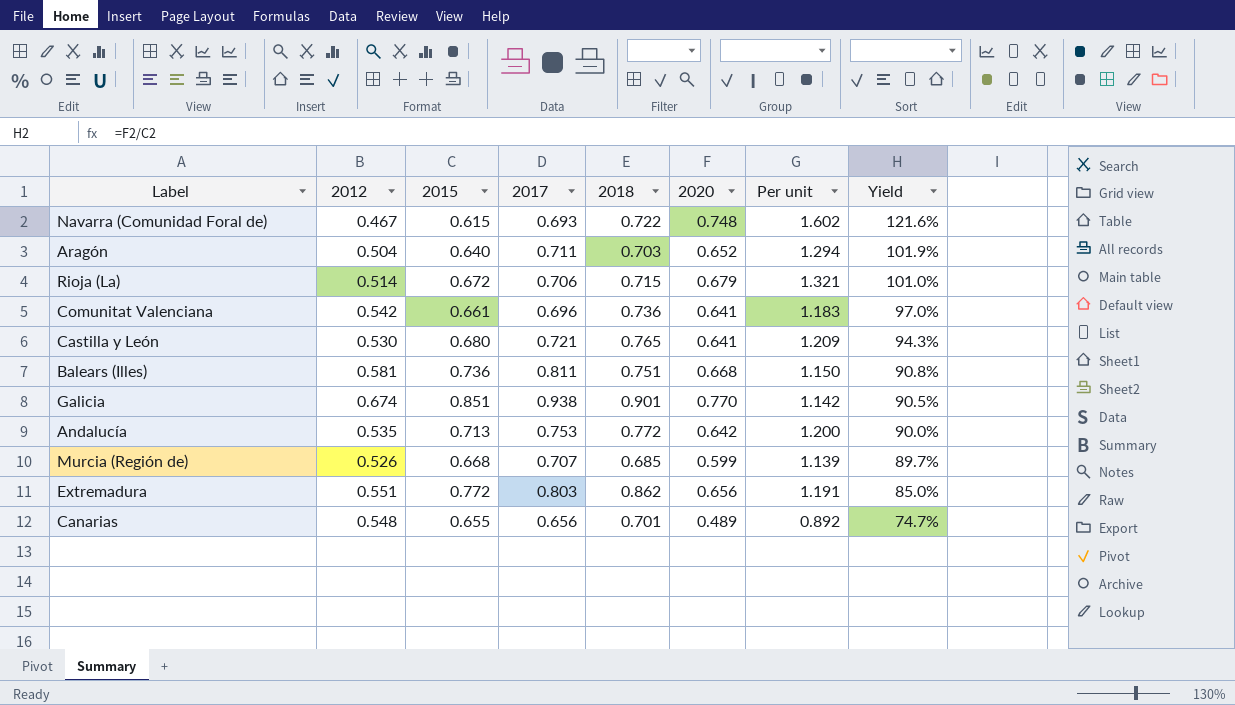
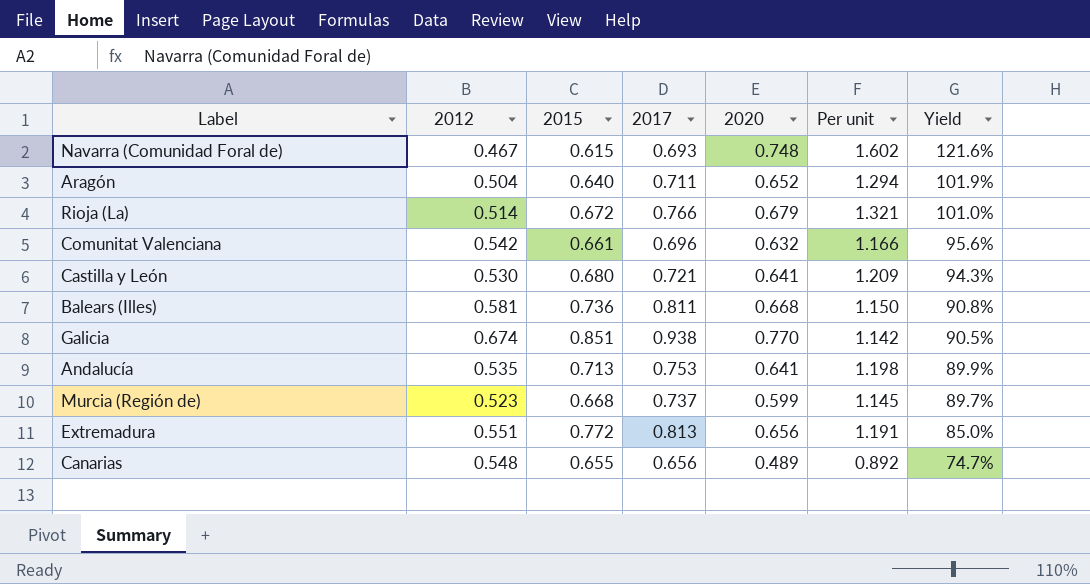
column 2018 | position: 5 -> none
Rioja (La) | 2017: 0.706 -> 0.766
Comunitat Valenciana | 2020: 0.641 -> 0.632
Comunitat Valenciana | Per unit: 1.183 -> 1.166
Comunitat Valenciana | Yield: 97.0% -> 95.6%
Andalucía | 2020: 0.642 -> 0.641
Andalucía | Per unit: 1.200 -> 1.198
Andalucía | Yield: 90.0% -> 89.9%
Murcia (Región de) | 2012: 0.526 -> 0.523
Murcia (Región de) | 2017: 0.707 -> 0.737
Murcia (Región de) | Per unit: 1.139 -> 1.145
Extremadura | 2017: 0.803 -> 0.813

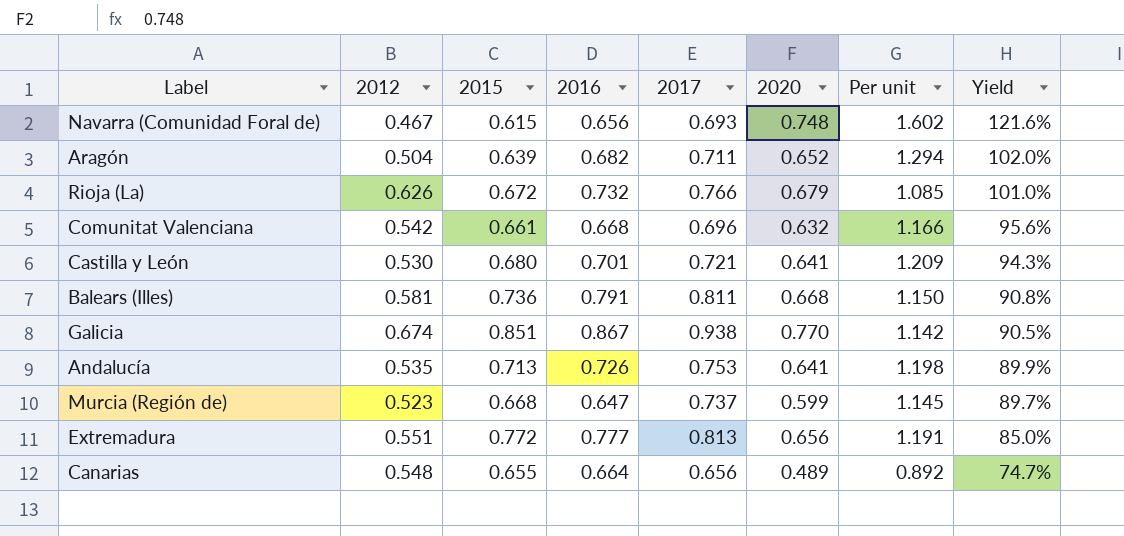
column 2016 | position: none -> 4
Aragón | 2015: 0.640 -> 0.639
Aragón | Yield: 101.9% -> 102.0%
Rioja (La) | 2012: 0.514 -> 0.626
Rioja (La) | Per unit: 1.321 -> 1.085

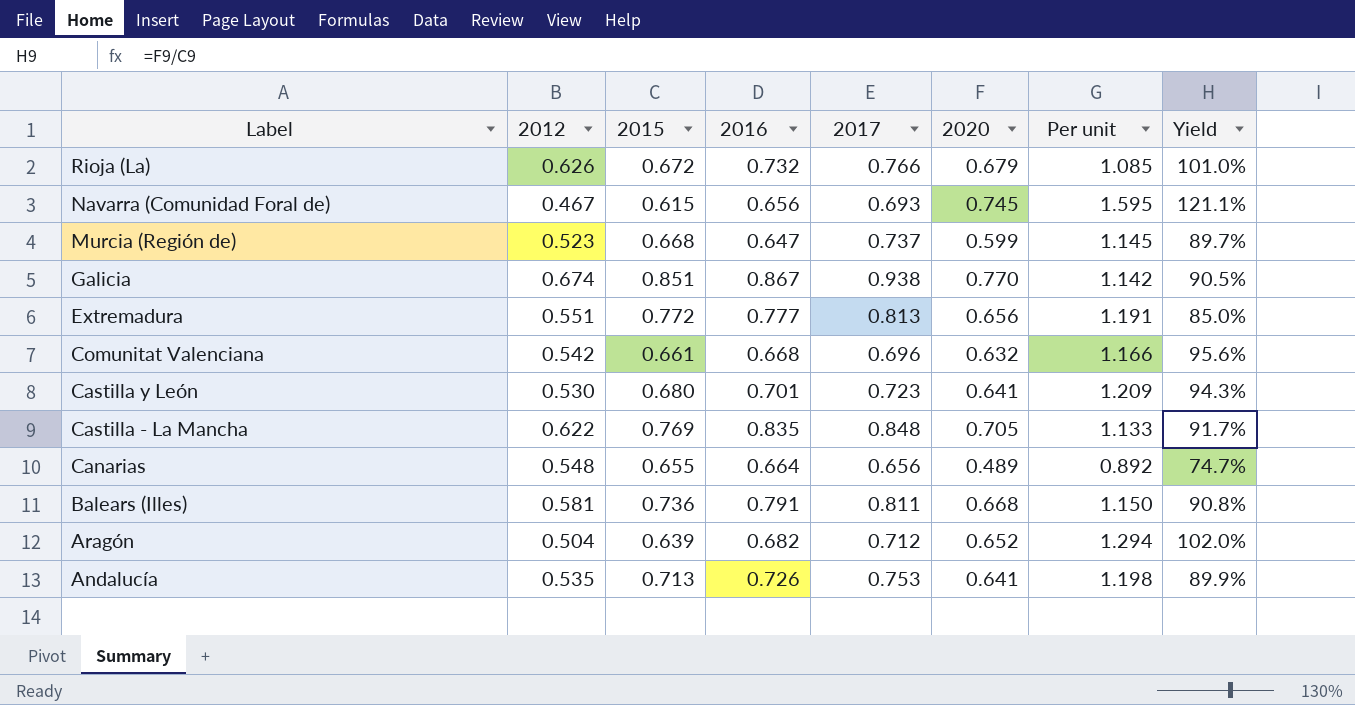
row order: Yield descending -> Label descending
Navarra (Comunidad Foral de) | 2020: 0.748 -> 0.745
Navarra (Comunidad Foral de) | Per unit: 1.602 -> 1.595
Navarra (Comunidad Foral de) | Yield: 121.6% -> 121.1%
Castilla y León | 2017: 0.721 -> 0.723
row Castilla - La Mancha: none -> 0.622 | 0.769 | 0.835 | 0.848 | 0.705 | 1.133 | 91.7%
Aragón | 2017: 0.711 -> 0.712

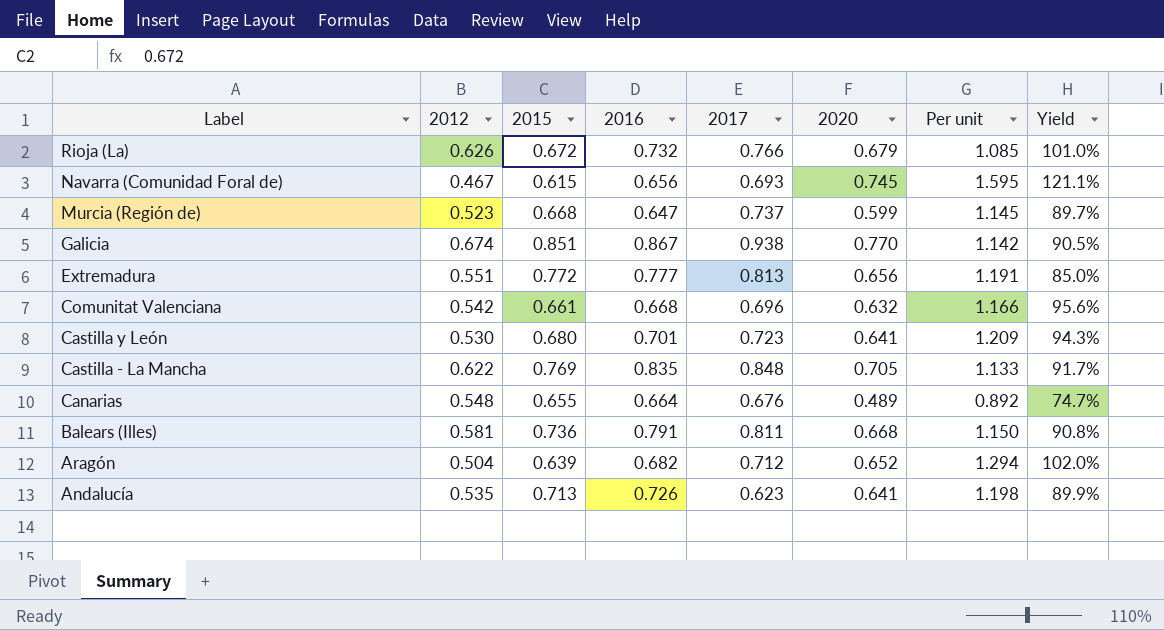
Canarias | 2017: 0.656 -> 0.676
Andalucía | 2017: 0.753 -> 0.623

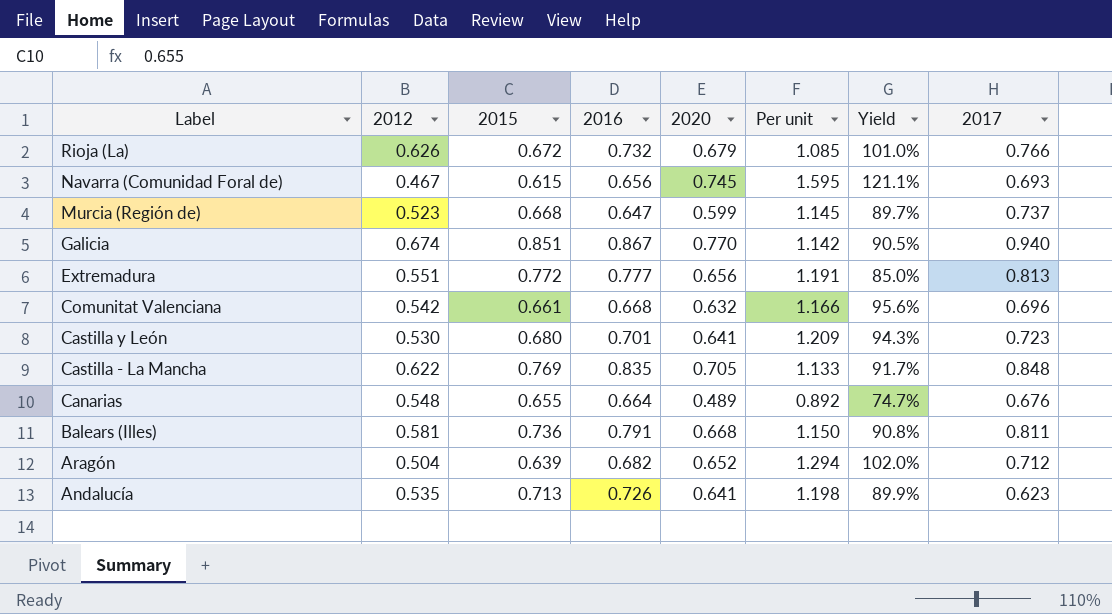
column 2017 | position: 5 -> 8
Galicia | 2017: 0.938 -> 0.940

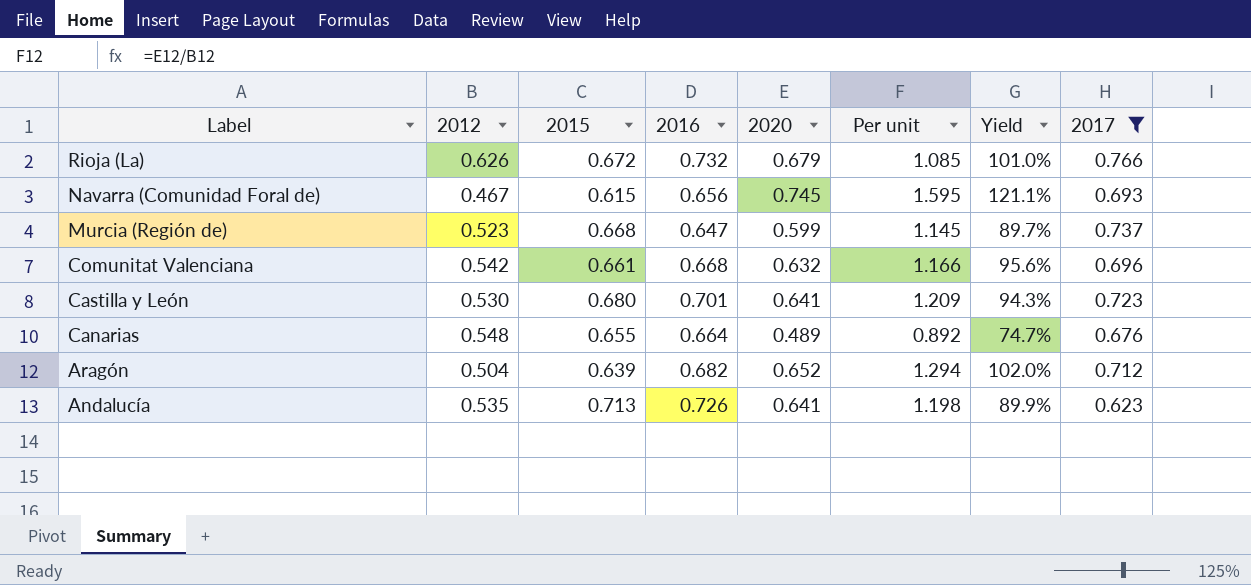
filter: none -> 2017 <= 0.766

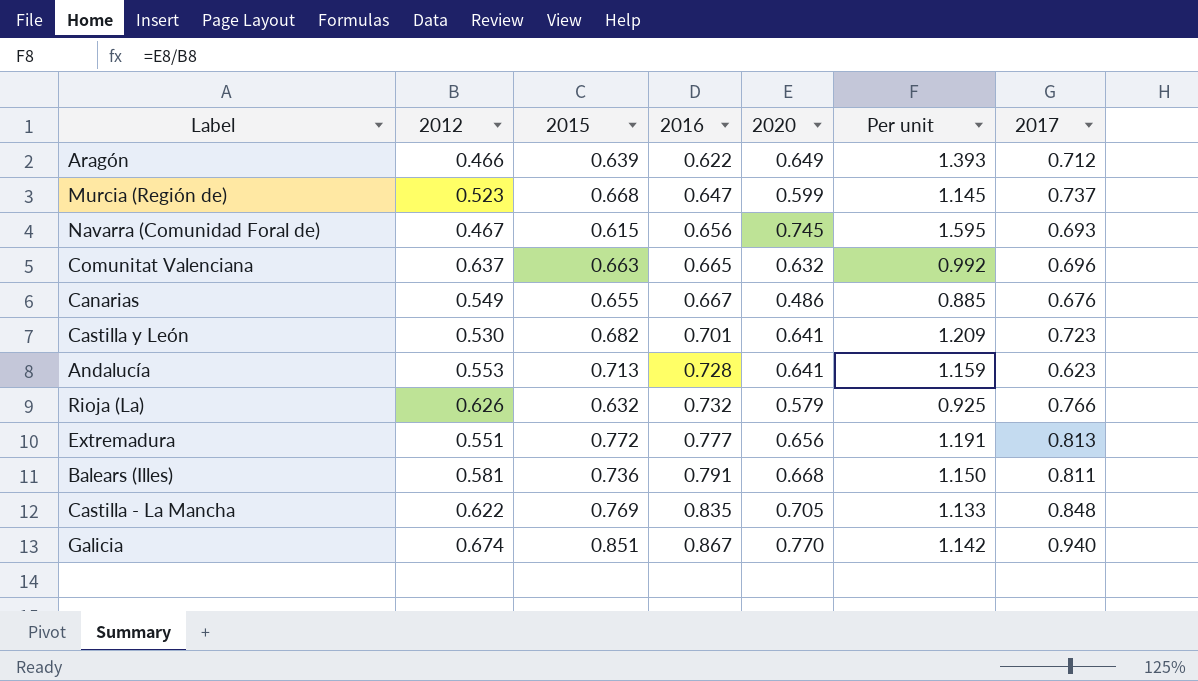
filter: 2017 <= 0.766 -> none
row order: Label descending -> 2016 ascending
column Yield | formula: [2020] / [2015] -> none
Aragón | 2012: 0.504 -> 0.466
Aragón | 2016: 0.682 -> 0.622
Aragón | 2020: 0.652 -> 0.649
Aragón | Per unit: 1.294 -> 1.393
Comunitat Valenciana | 2012: 0.542 -> 0.637
Comunitat Valenciana | 2015: 0.661 -> 0.663
Comunitat Valenciana | 2016: 0.668 -> 0.665
Comunitat Valenciana | Per unit: 1.166 -> 0.992
Canarias | 2012: 0.548 -> 0.549
Canarias | 2016: 0.664 -> 0.667
Canarias | 2020: 0.489 -> 0.486
Canarias | Per unit: 0.892 -> 0.885
Castilla y León | 2015: 0.680 -> 0.682
Andalucía | 2012: 0.535 -> 0.553
Andalucía | 2016: 0.726 -> 0.728
Andalucía | Per unit: 1.198 -> 1.159
Rioja (La) | 2015: 0.672 -> 0.632
Rioja (La) | 2020: 0.679 -> 0.579
Rioja (La) | Per unit: 1.085 -> 0.925

